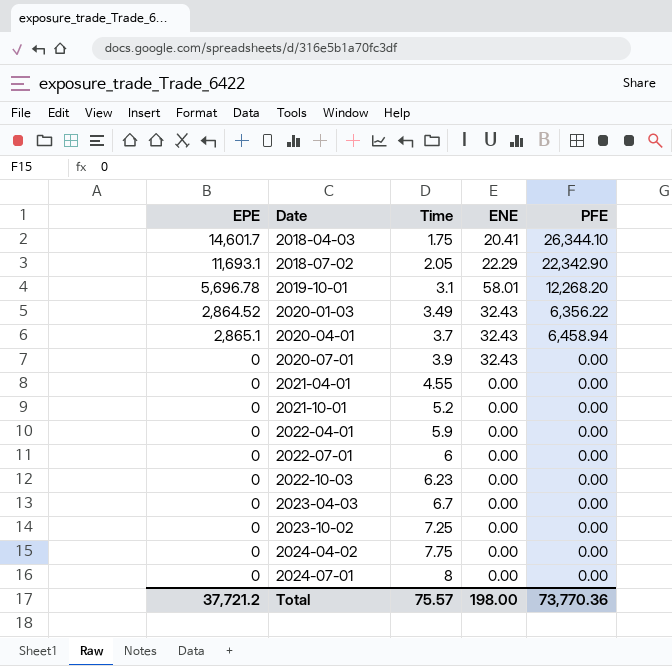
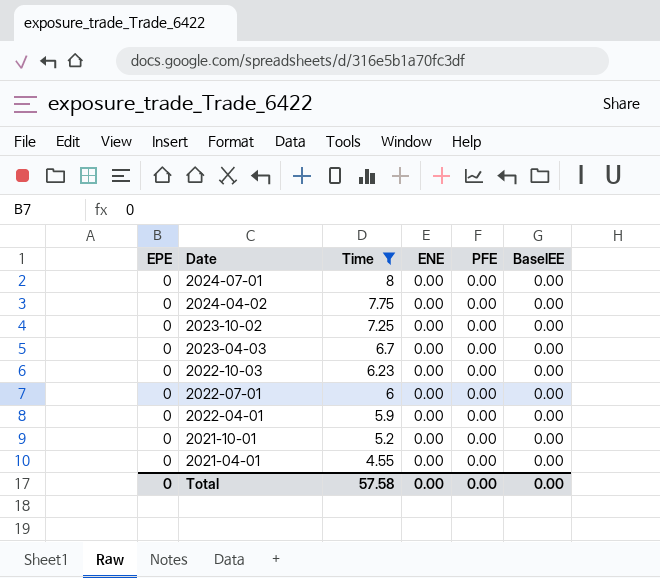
filter: none -> Time >= 4.55
row order: Date ascending -> Date descending
column BaselEE | position: none -> 6
Total | EPE: 37,721.2 -> 0
Total | Time: 75.57 -> 57.58
Total | ENE: 198.00 -> 0.00
Total | PFE: 73,770.36 -> 0.00

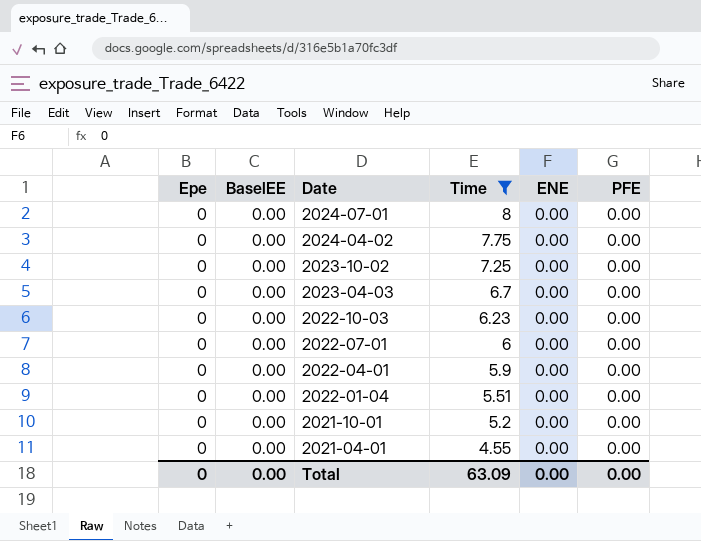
column name: EPE -> Epe
column BaselEE | position: 6 -> 2
row 2022-01-04: none -> 0 | 0.00 | 5.51 | 0.00 | 0.00
Total | Time: 57.58 -> 63.09

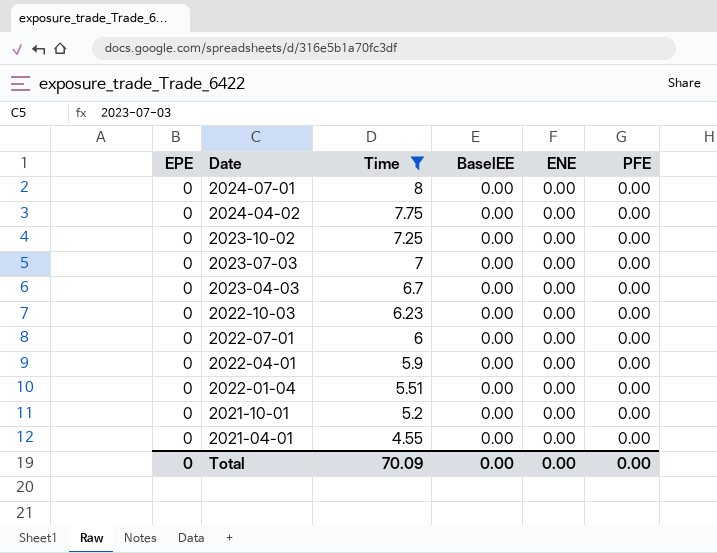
column name: Epe -> EPE
column BaselEE | position: 2 -> 4
row 2023-07-03: none -> 0 | 7 | 0.00 | 0.00 | 0.00
Total | Time: 63.09 -> 70.09

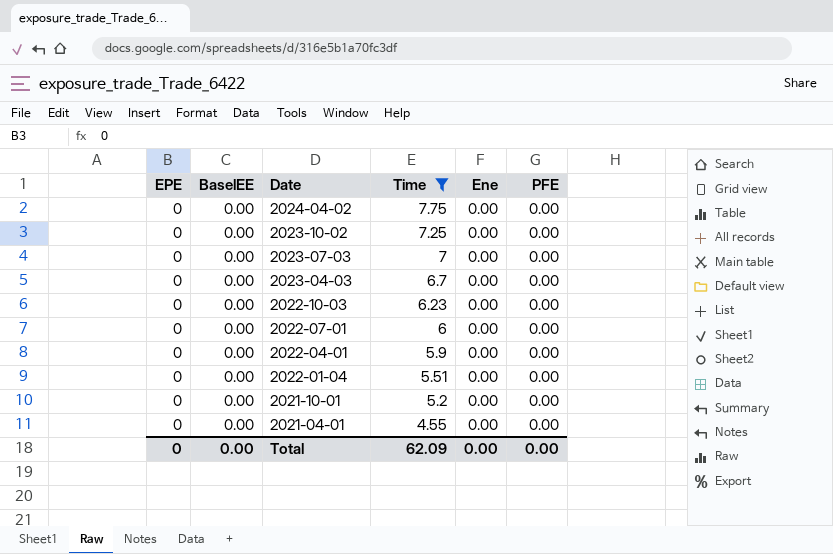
column BaselEE | position: 4 -> 2
column name: ENE -> Ene
row 2024-07-01: 0 | 8 | 0.00 | 0.00 | 0.00 -> none
Total | Time: 70.09 -> 62.09

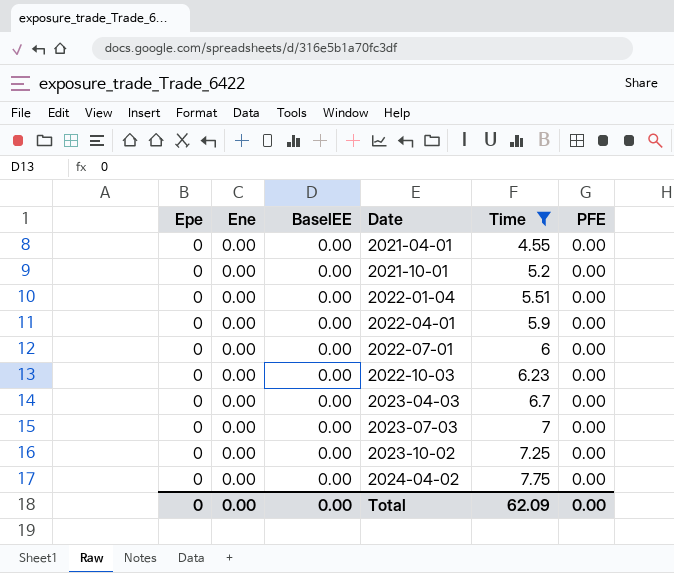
row order: Date descending -> Date ascending
column name: EPE -> Epe
column Ene | position: 5 -> 2

